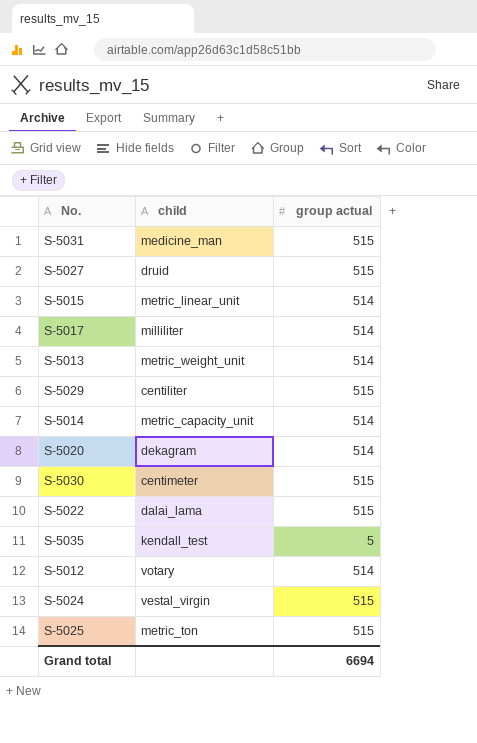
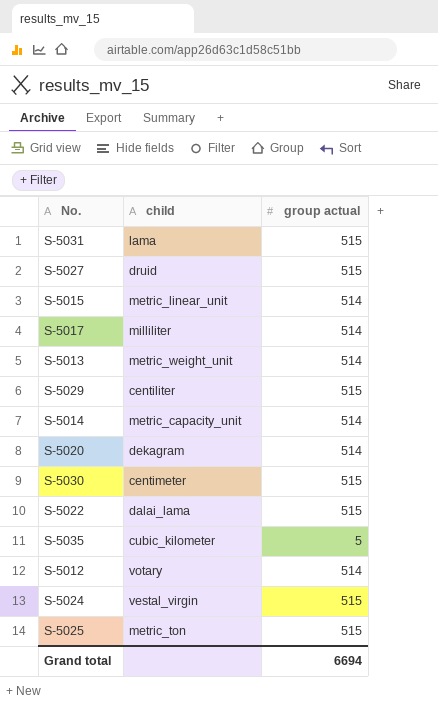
S-5031 | child: medicine_man -> lama
S-5035 | child: kendall_test -> cubic_kilometer

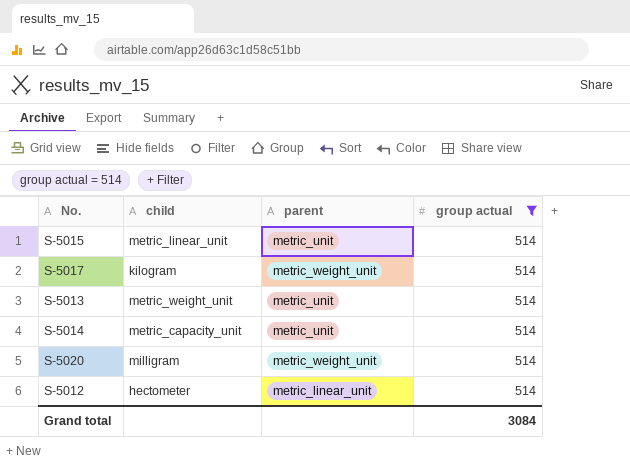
filter: none -> group actual = 514
column parent | position: none -> 3
S-5017 | child: milliliter -> kilogram
S-5020 | child: dekagram -> milligram
S-5012 | child: votary -> hectometer
Grand total | group actual: 6694 -> 3084

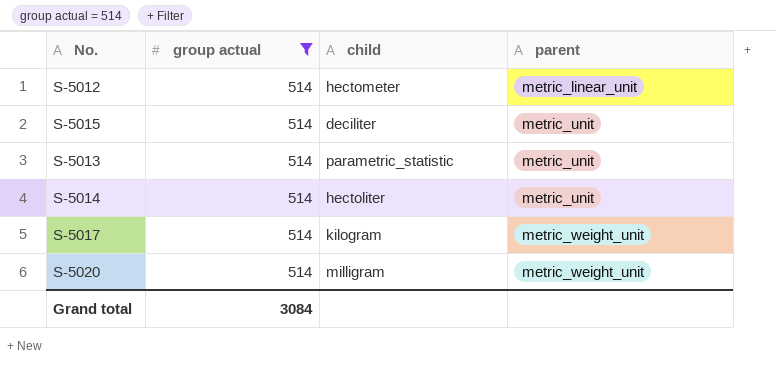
row order: none -> parent ascending
column group actual | position: 4 -> 2
S-5015 | child: metric_linear_unit -> deciliter
S-5013 | child: metric_weight_unit -> parametric_statistic
S-5014 | child: metric_capacity_unit -> hectoliter

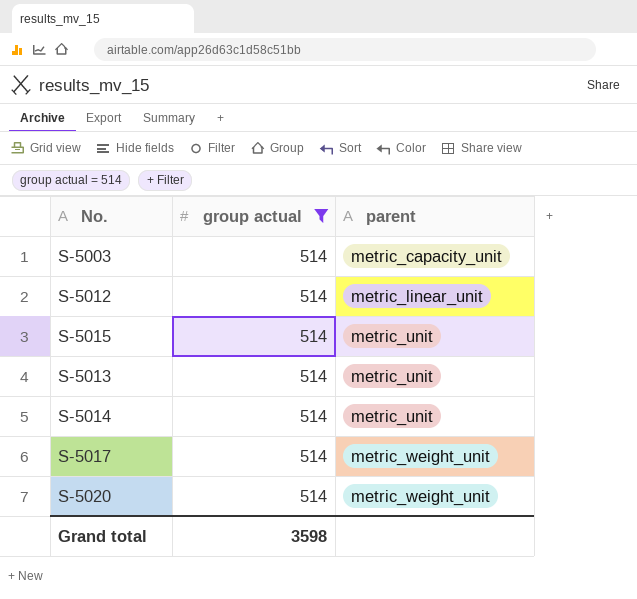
column child | position: 3 -> none
row S-5003: none -> 514 | metric_capacity_unit
Grand total | group actual: 3084 -> 3598

